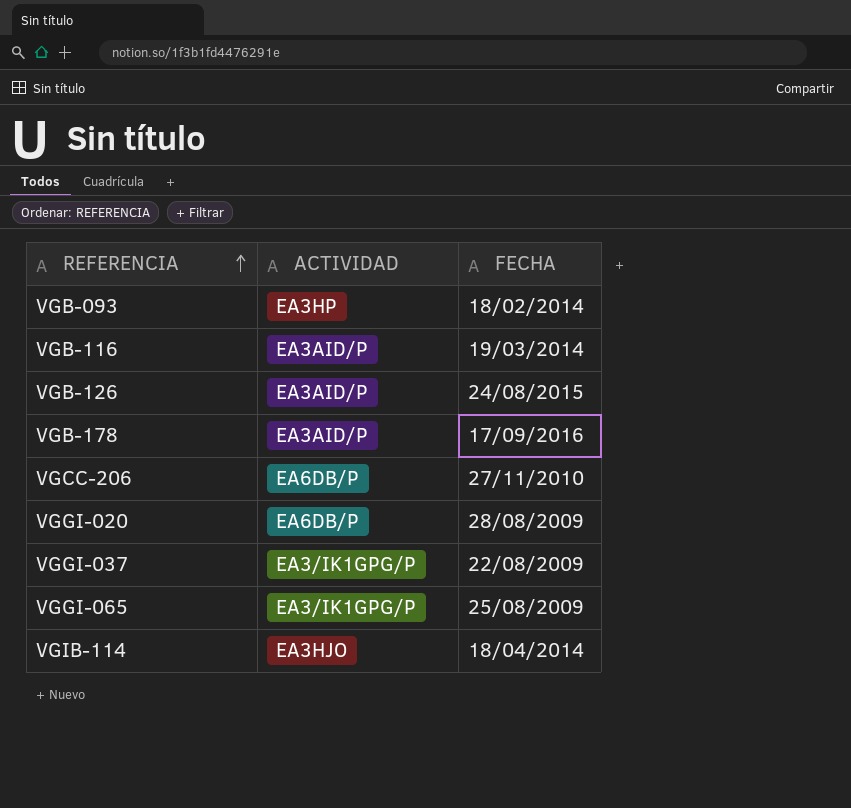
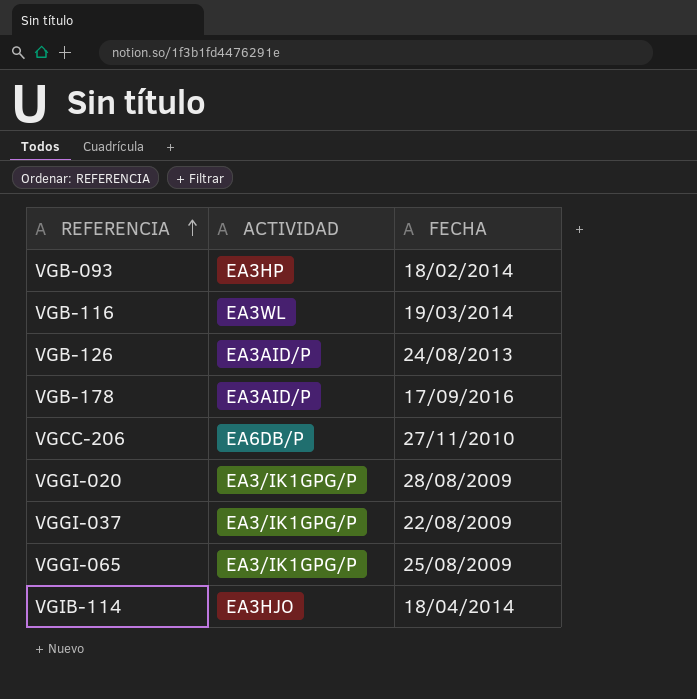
VGB-116 | ACTIVIDAD: EA3AID/P -> EA3WL
VGB-126 | FECHA: 24/08/2015 -> 24/08/2013
VGGI-020 | ACTIVIDAD: EA6DB/P -> EA3/IK1GPG/P

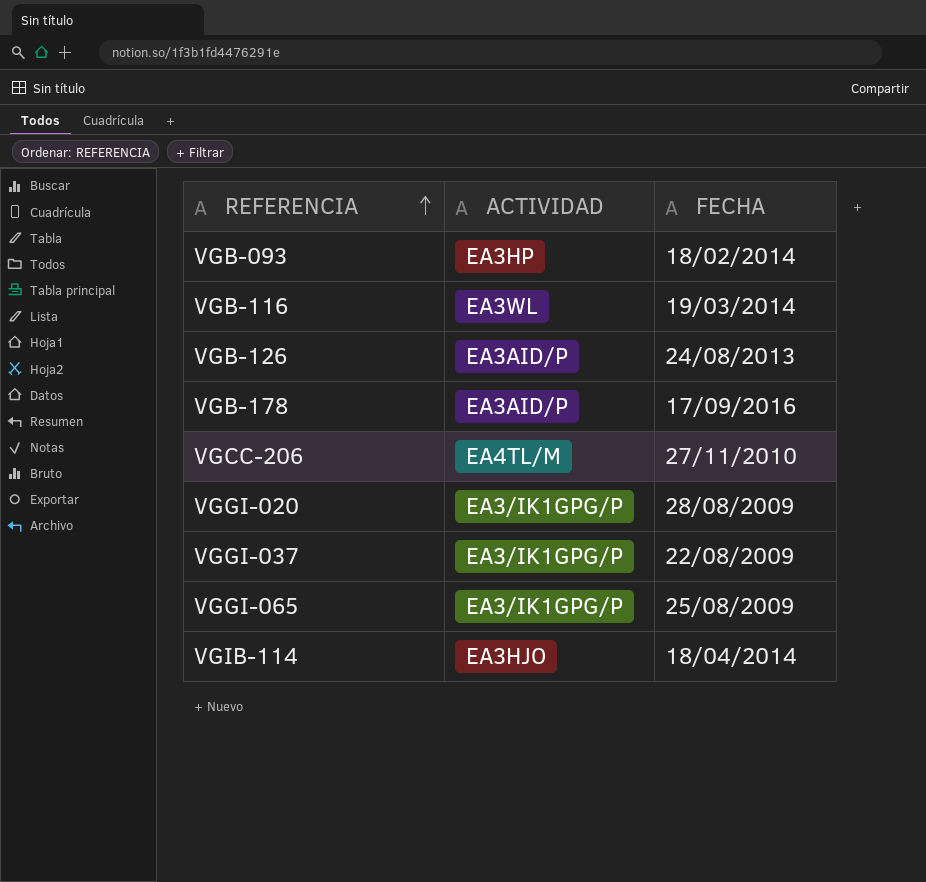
VGCC-206 | ACTIVIDAD: EA6DB/P -> EA4TL/M

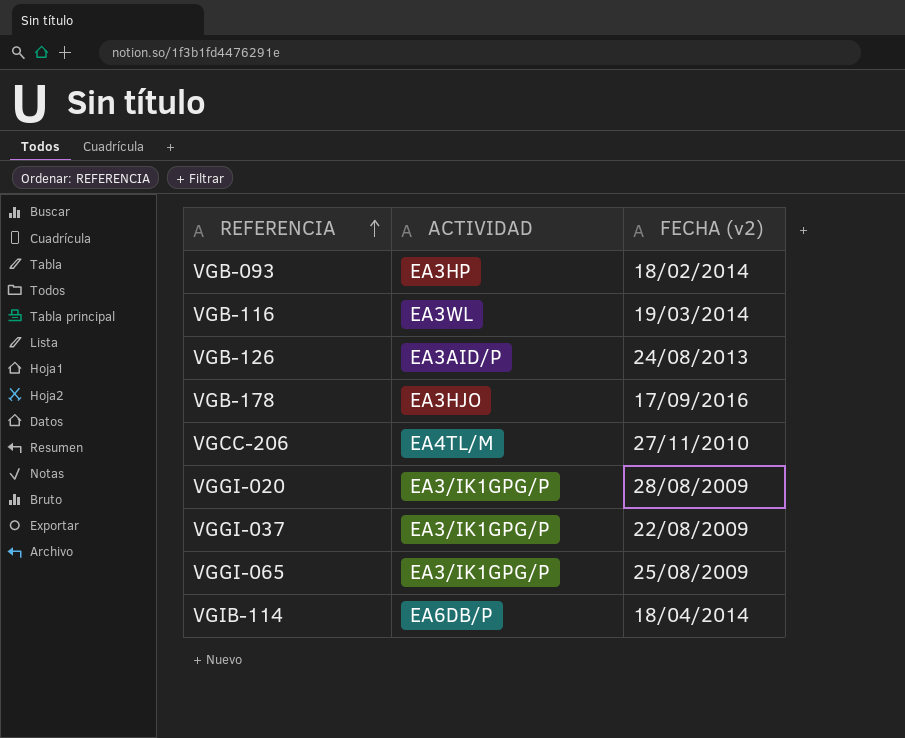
column name: FECHA -> FECHA (v2)
VGB-178 | ACTIVIDAD: EA3AID/P -> EA3HJO
VGIB-114 | ACTIVIDAD: EA3HJO -> EA6DB/P

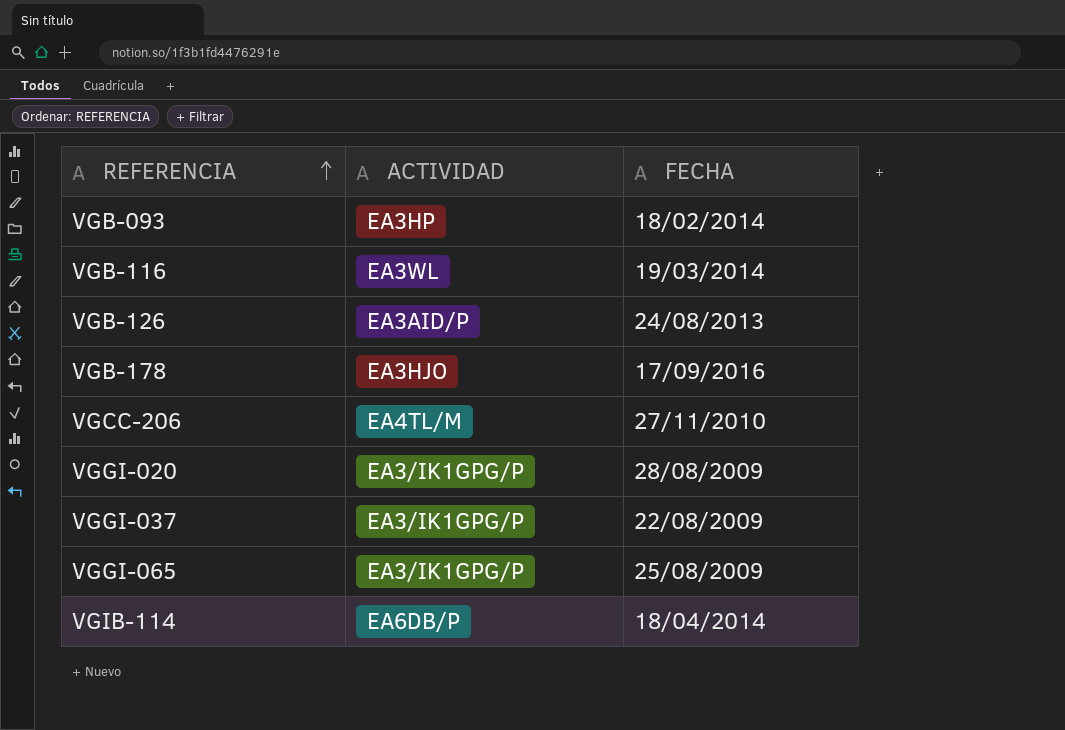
column name: FECHA (v2) -> FECHA

